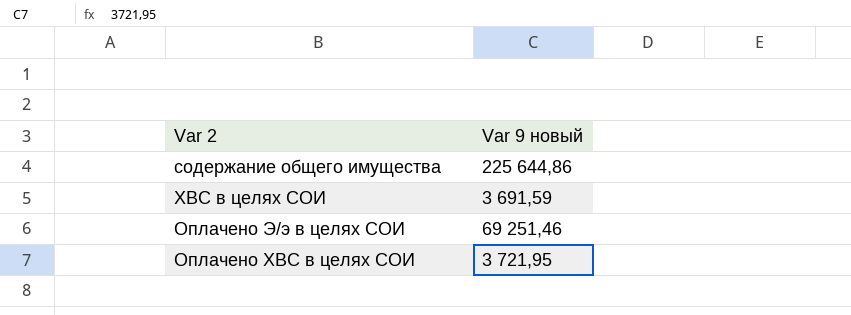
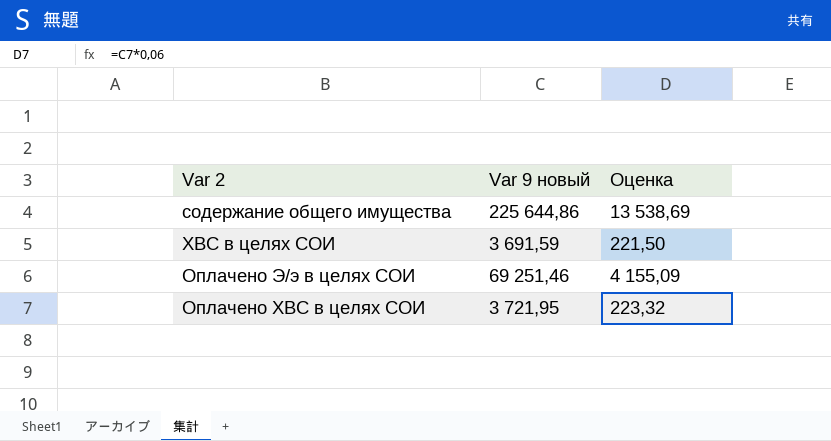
column Оценка | formula: none -> [Var 9 новый] * 0,06

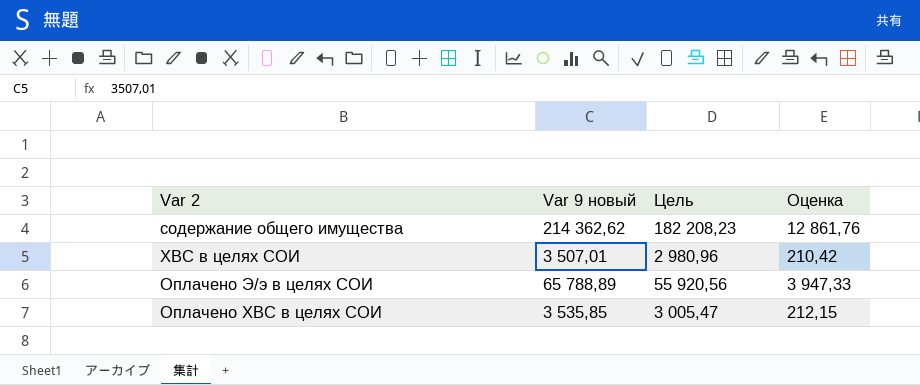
column Цель | formula: none -> [Var 9 новый] * 0,85
содержание общего имущества | Var 9 новый: 225 644,86 -> 214 362,62
содержание общего имущества | Оценка: 13 538,69 -> 12 861,76
ХВС в целях СОИ | Var 9 новый: 3 691,59 -> 3 507,01
ХВС в целях СОИ | Оценка: 221,50 -> 210,42
Оплачено Э/э в целях СОИ | Var 9 новый: 69 251,46 -> 65 788,89
Оплачено Э/э в целях СОИ | Оценка: 4 155,09 -> 3 947,33
Оплачено ХВС в целях СОИ | Var 9 новый: 3 721,95 -> 3 535,85
Оплачено ХВС в целях СОИ | Оценка: 223,32 -> 212,15

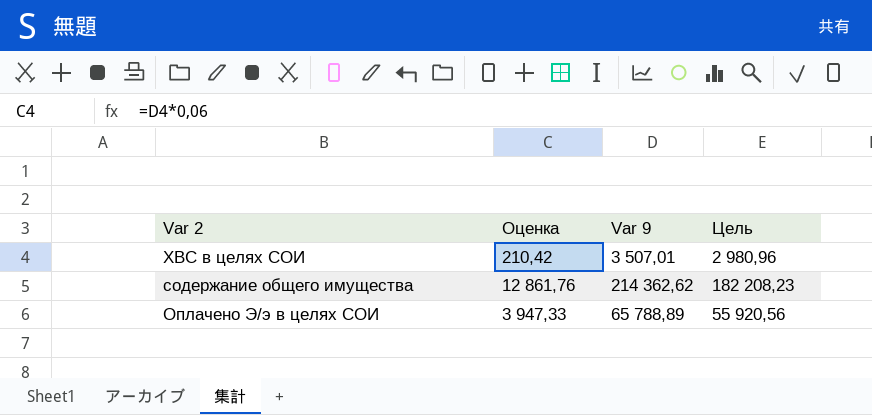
row order: none -> Var 2 descending
column Оценка | position: 4 -> 2
column name: Var 9 новый -> Var 9
row Оплачено ХВС в целях СОИ: 3 535,85 | 3 005,47 | 212,15 -> none

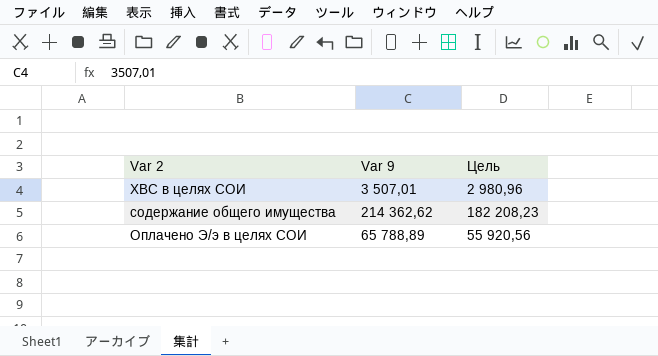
column Оценка | formula: [Var 9] * 0,06 -> none

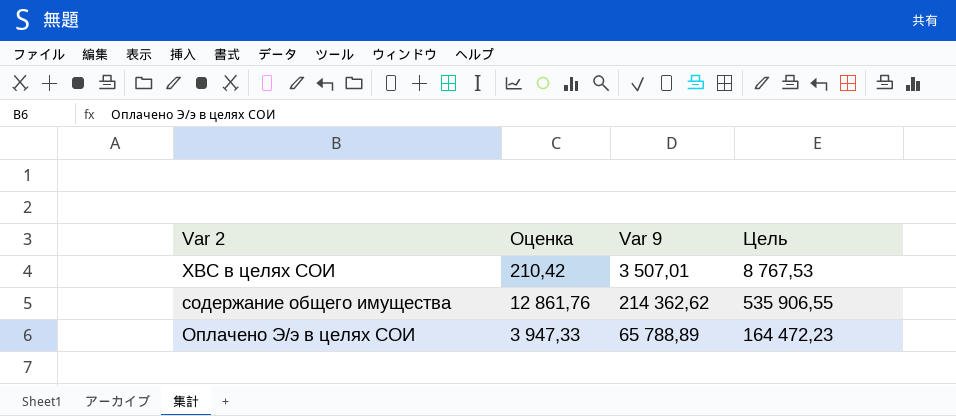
column Оценка | formula: none -> [Var 9] * 0,06
column Цель | formula: [Var 9] * 0,85 -> [Var 9] * 2,5

